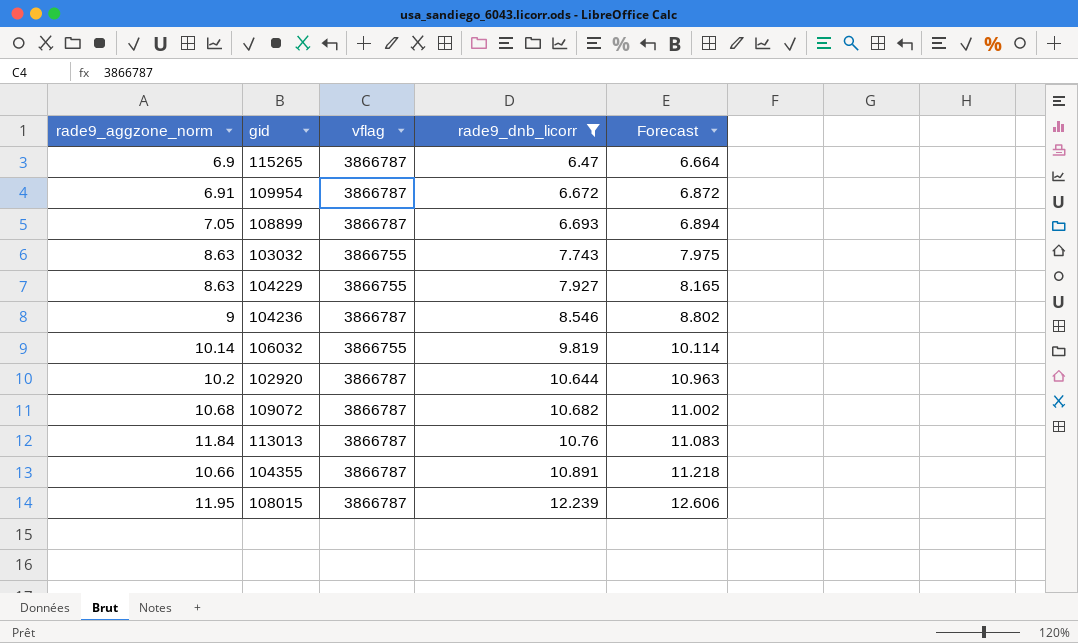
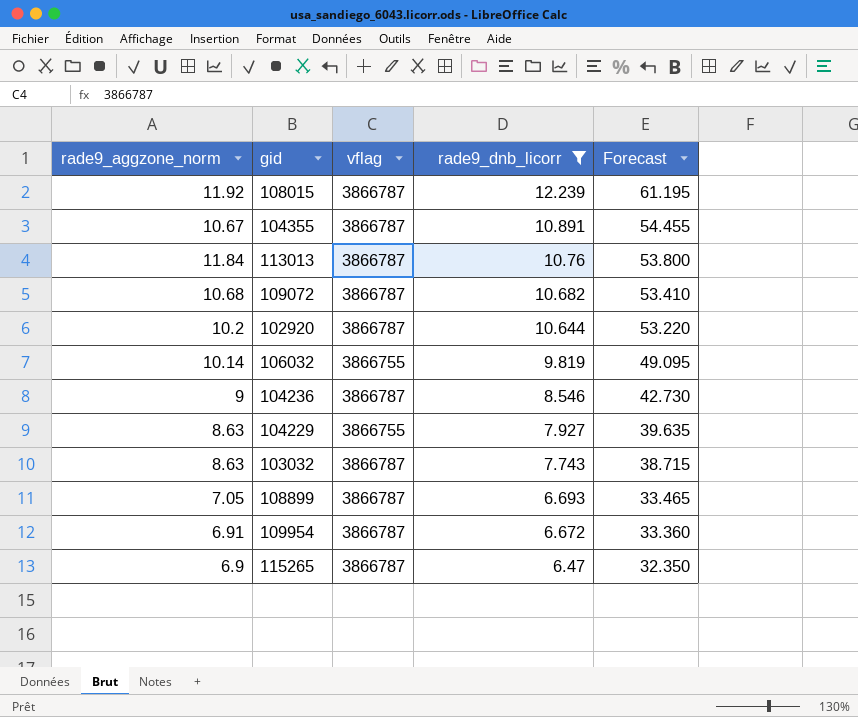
row order: rade9_dnb_licorr ascending -> rade9_dnb_licorr descending
column Forecast | formula: [rade9_dnb_licorr] * 1.03 -> [rade9_dnb_licorr] * 5
108015 | rade9_aggzone_norm: 11.95 -> 11.92
104355 | rade9_aggzone_norm: 10.66 -> 10.67
103032 | vflag: 3866755 -> 3866787

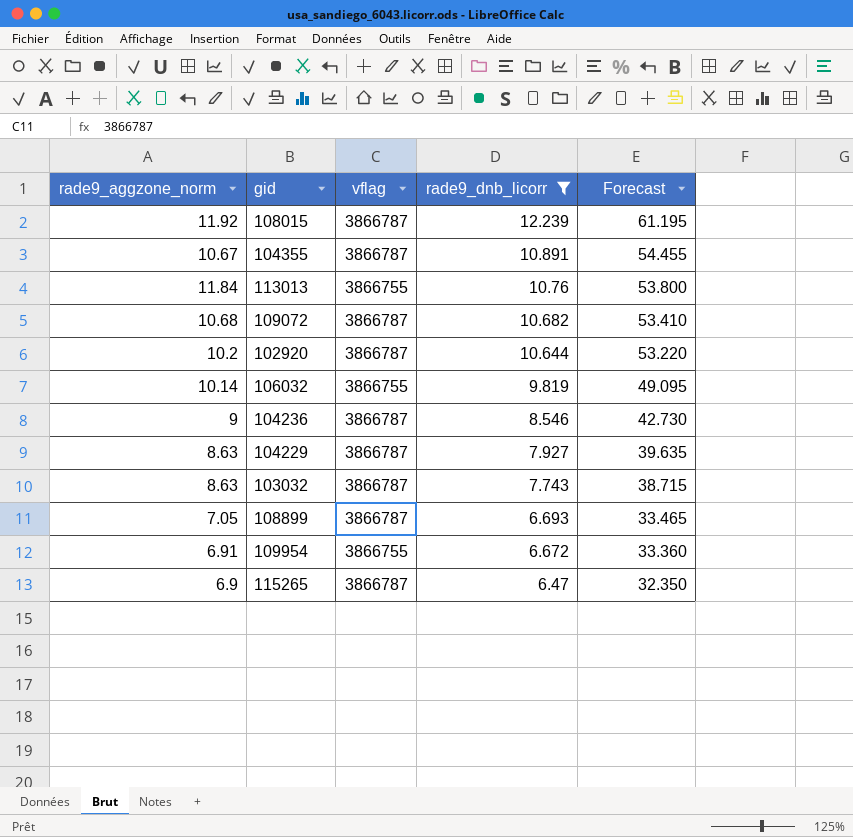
113013 | vflag: 3866787 -> 3866755
104229 | vflag: 3866755 -> 3866787
109954 | vflag: 3866787 -> 3866755

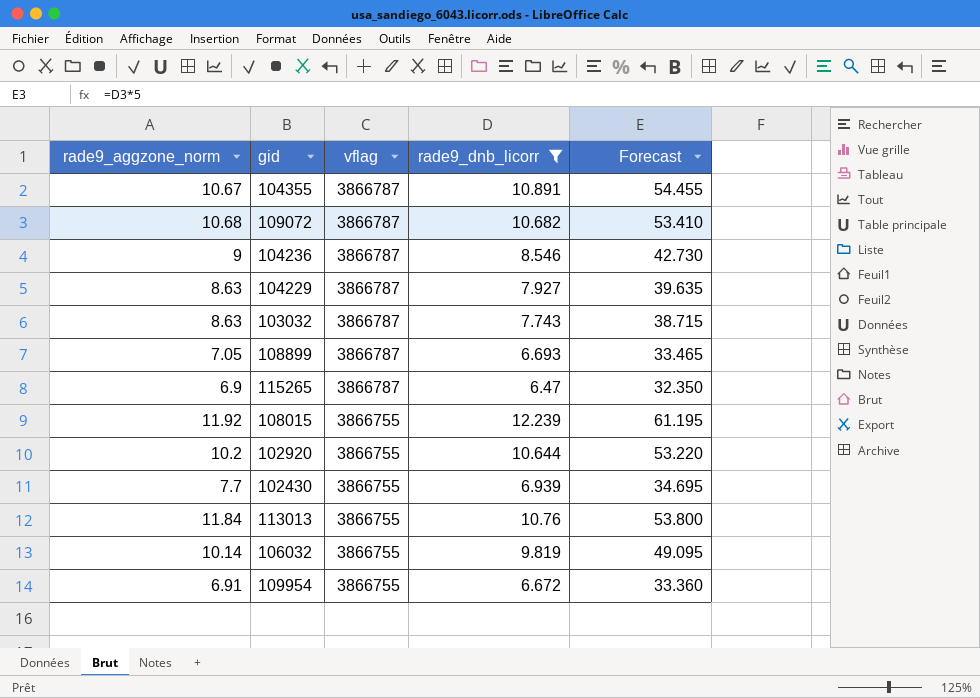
row order: rade9_dnb_licorr descending -> vflag descending
108015 | vflag: 3866787 -> 3866755
102920 | vflag: 3866787 -> 3866755
row 102430: none -> 7.7 | 3866755 | 6.939 | 34.695

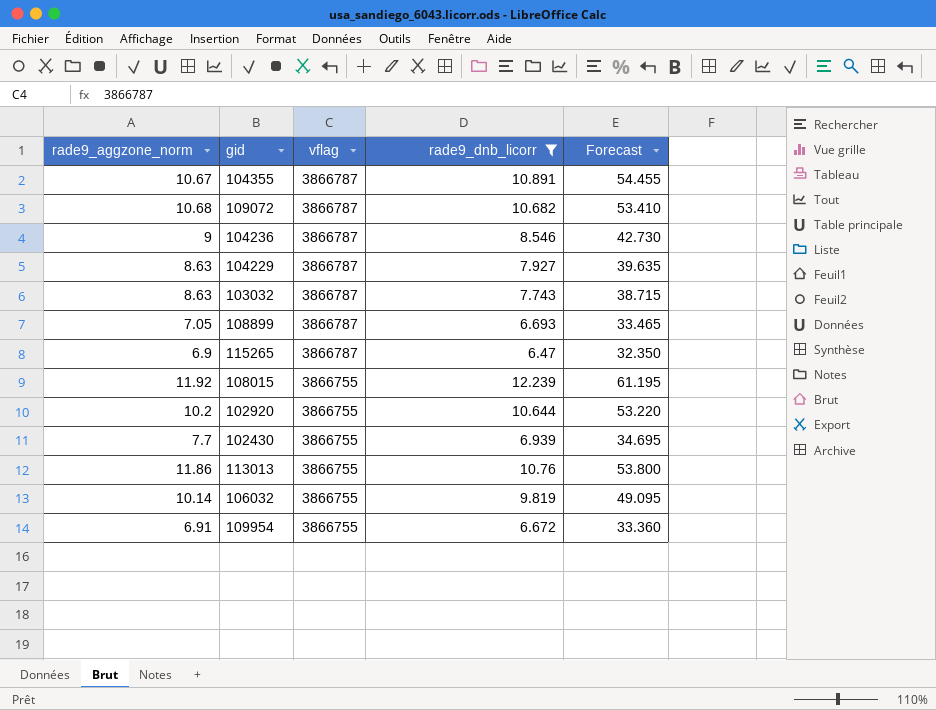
113013 | rade9_aggzone_norm: 11.84 -> 11.86

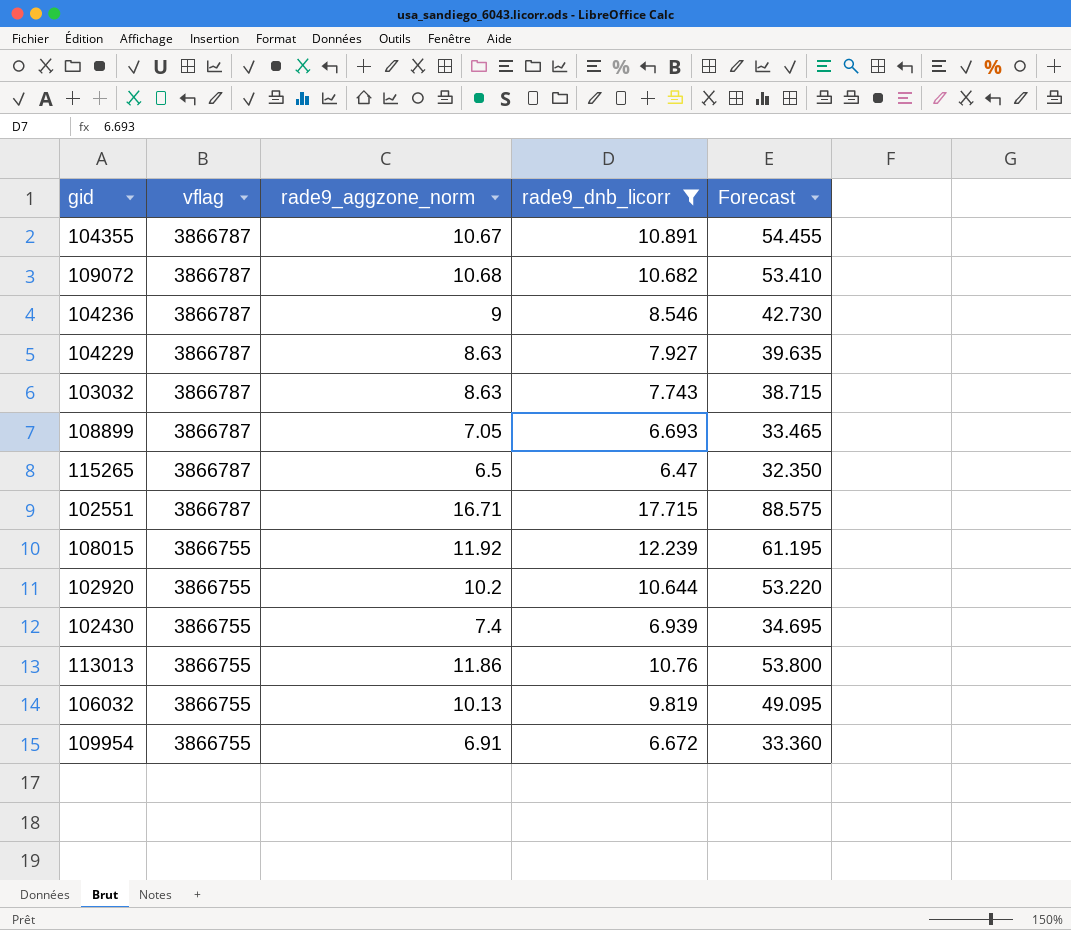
column rade9_aggzone_norm | position: 1 -> 3
115265 | rade9_aggzone_norm: 6.9 -> 6.5
row 102551: none -> 3866787 | 16.71 | 17.715 | 88.575
102430 | rade9_aggzone_norm: 7.7 -> 7.4
106032 | rade9_aggzone_norm: 10.14 -> 10.13

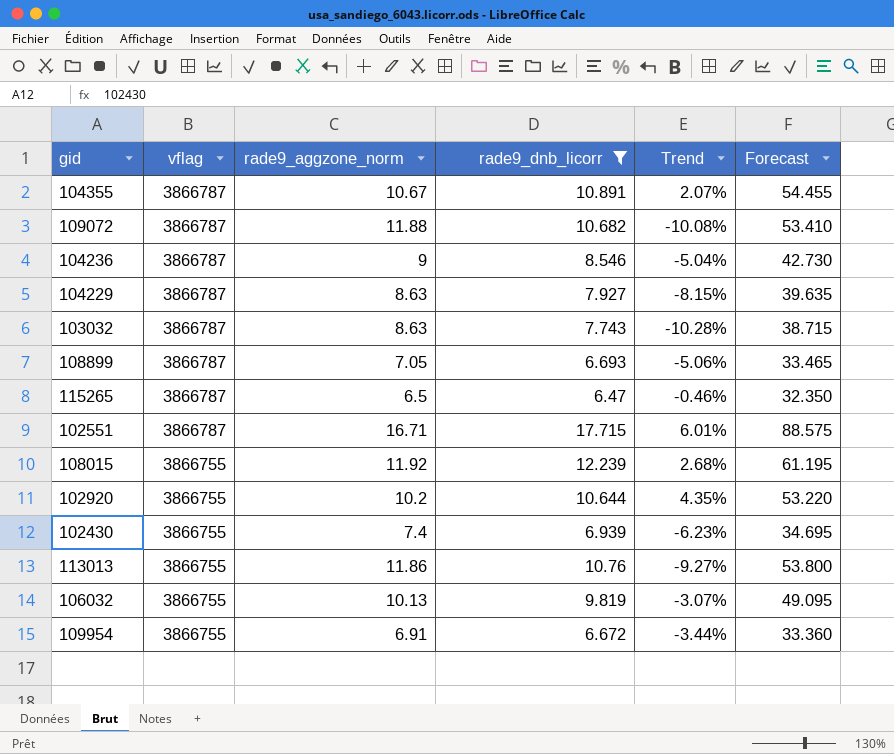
column Trend | formula: none -> ([rade9_dnb_licorr] - [rade9_aggzone_norm]) / [rade9_aggzone_norm]
109072 | rade9_aggzone_norm: 10.68 -> 11.88

